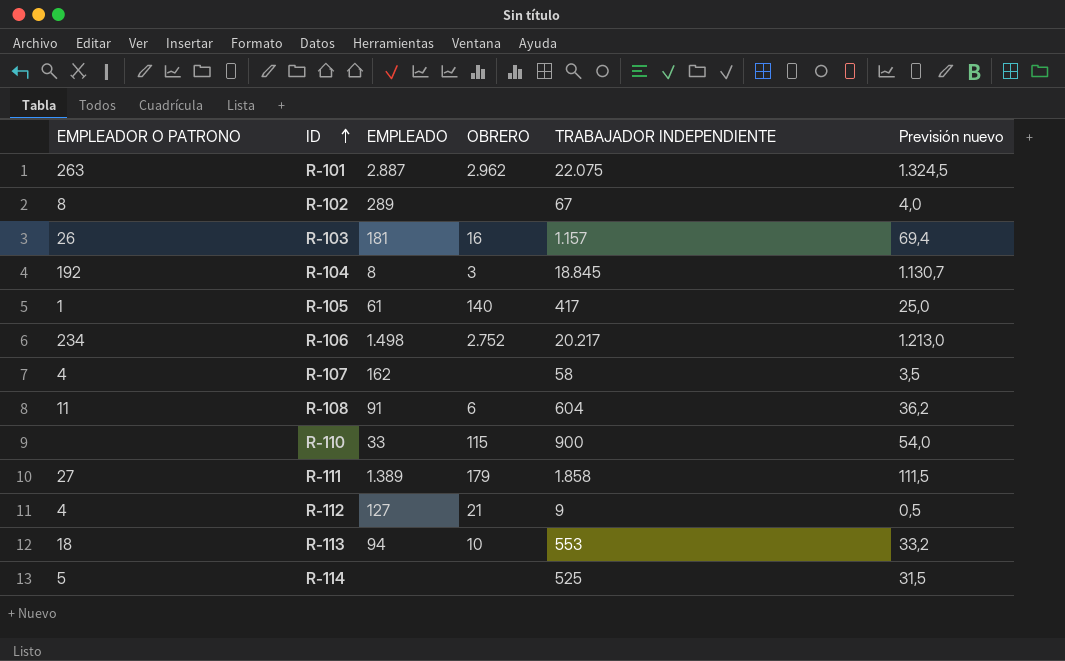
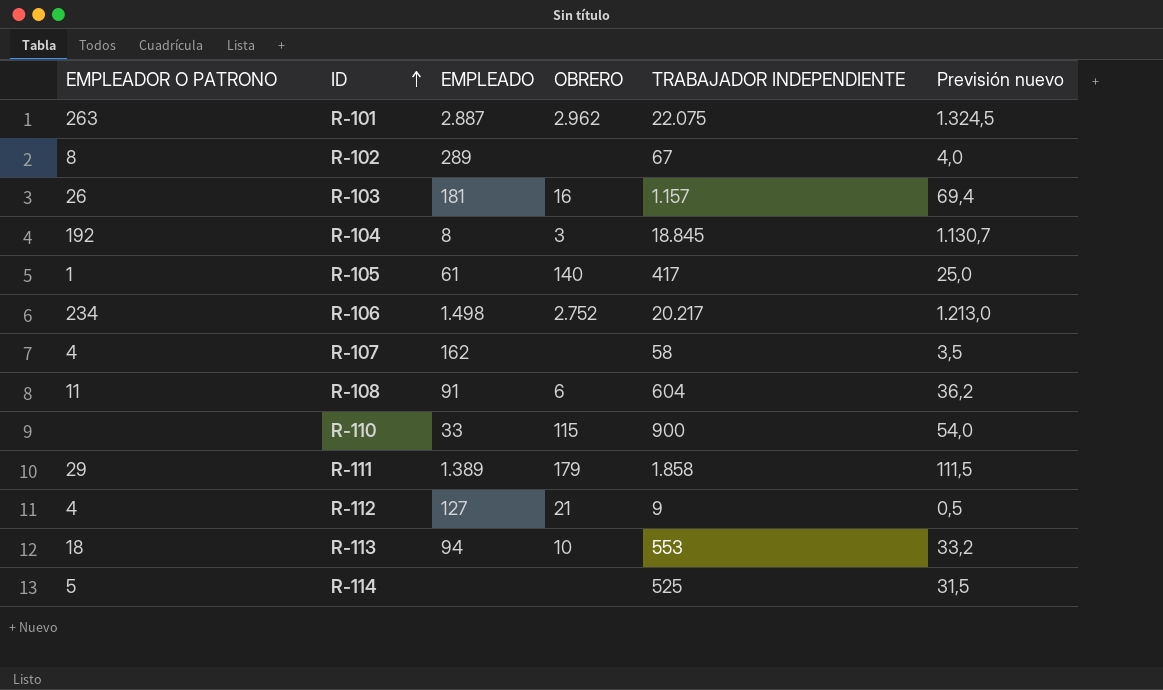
R-111 | EMPLEADOR O PATRONO: 27 -> 29

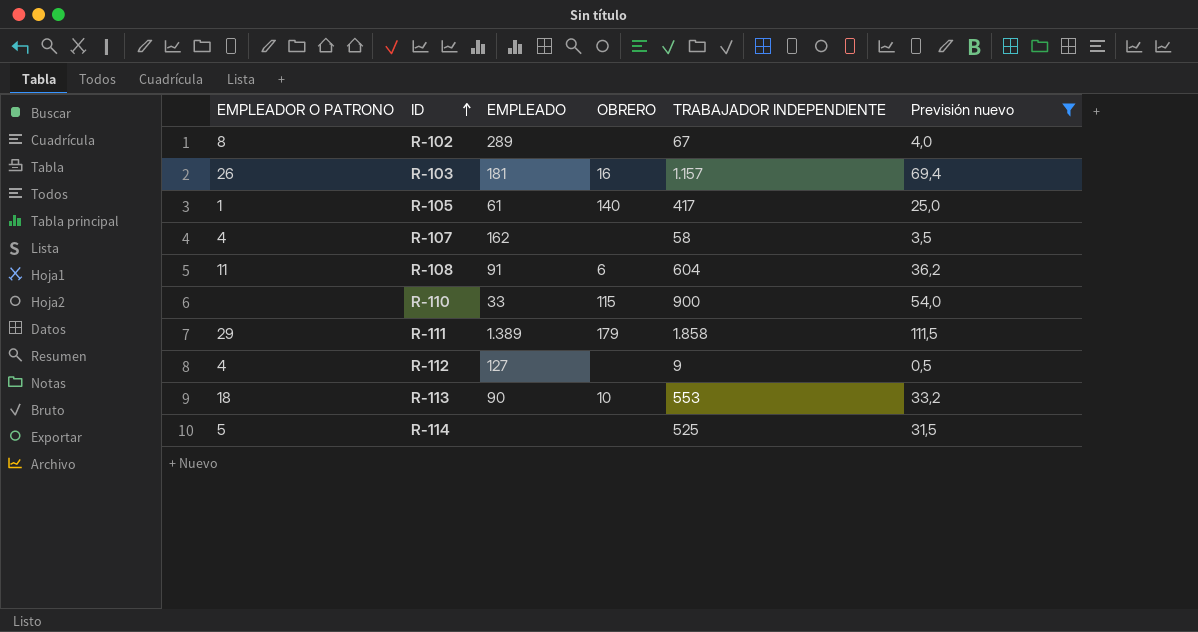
filter: none -> Previsión nuevo <= 111,5
R-112 | OBRERO: 21 -> none
R-113 | EMPLEADO: 94 -> 90

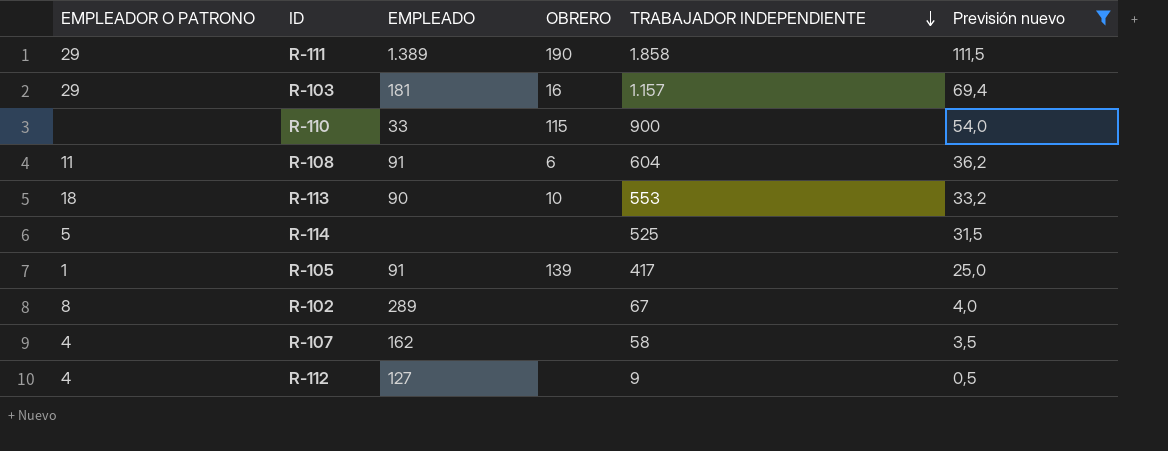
row order: ID ascending -> TRABAJADOR INDEPENDIENTE descending
R-111 | OBRERO: 179 -> 190
R-103 | EMPLEADOR O PATRONO: 26 -> 29
R-105 | EMPLEADO: 61 -> 91
R-105 | OBRERO: 140 -> 139

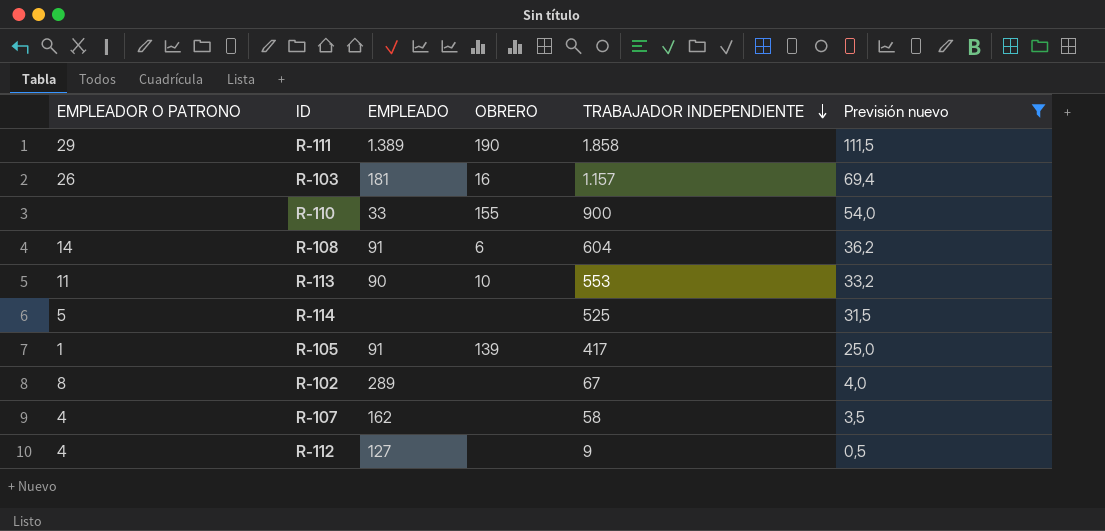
R-103 | EMPLEADOR O PATRONO: 29 -> 26
R-110 | OBRERO: 115 -> 155
R-108 | EMPLEADOR O PATRONO: 11 -> 14
R-113 | EMPLEADOR O PATRONO: 18 -> 11

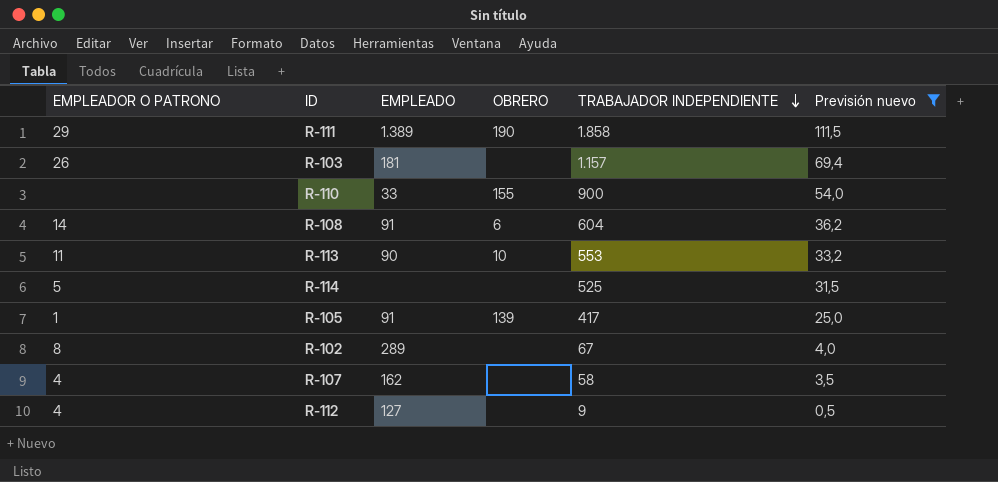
R-103 | OBRERO: 16 -> none

